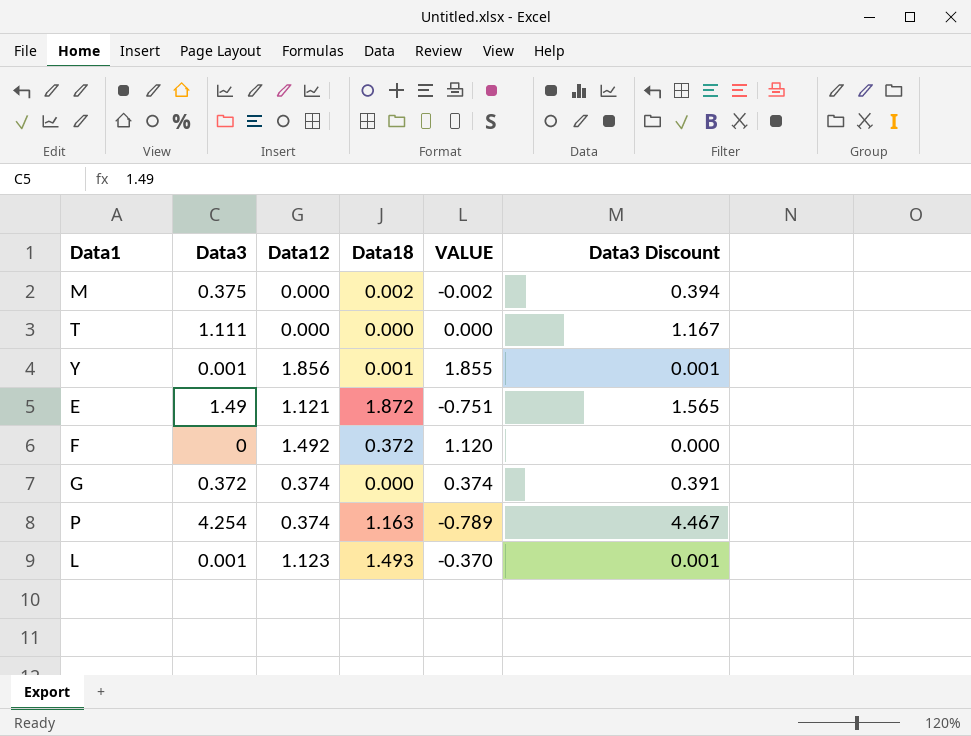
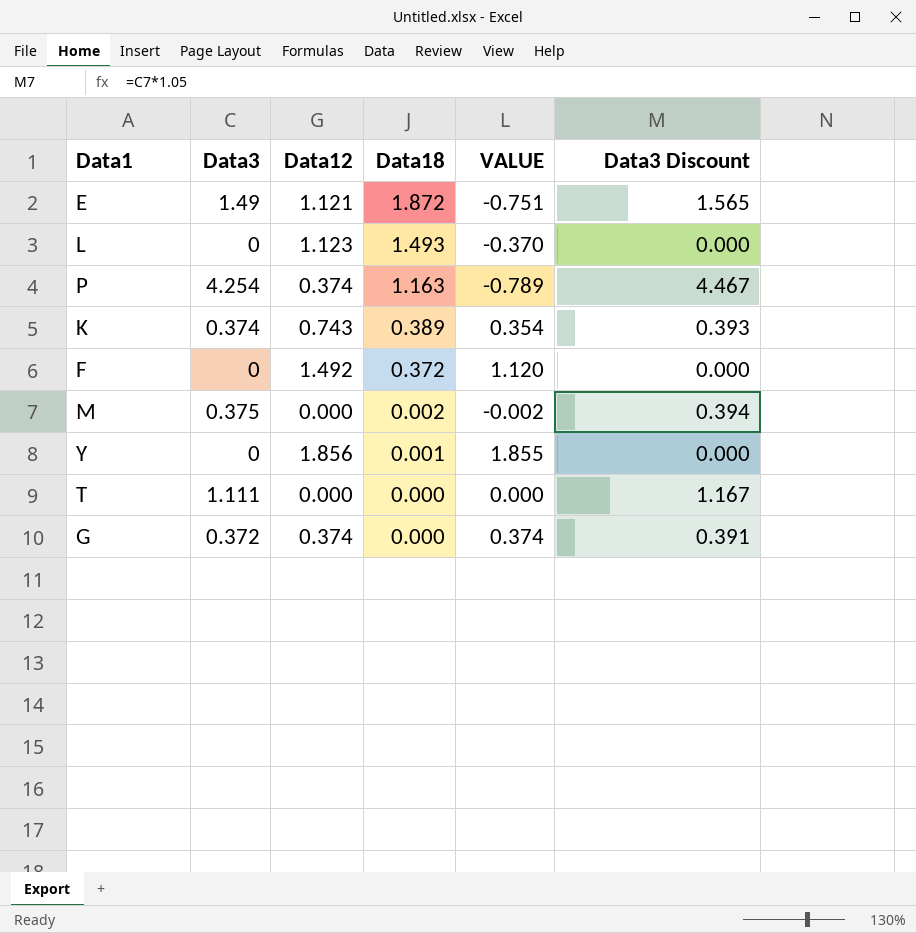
row order: none -> Data18 descending
L | Data3: 0.001 -> 0
L | Data3 Discount: 0.001 -> 0.000
row K: none -> 0.374 | 0.743 | 0.389 | 0.354 | 0.393
Y | Data3: 0.001 -> 0
Y | Data3 Discount: 0.001 -> 0.000

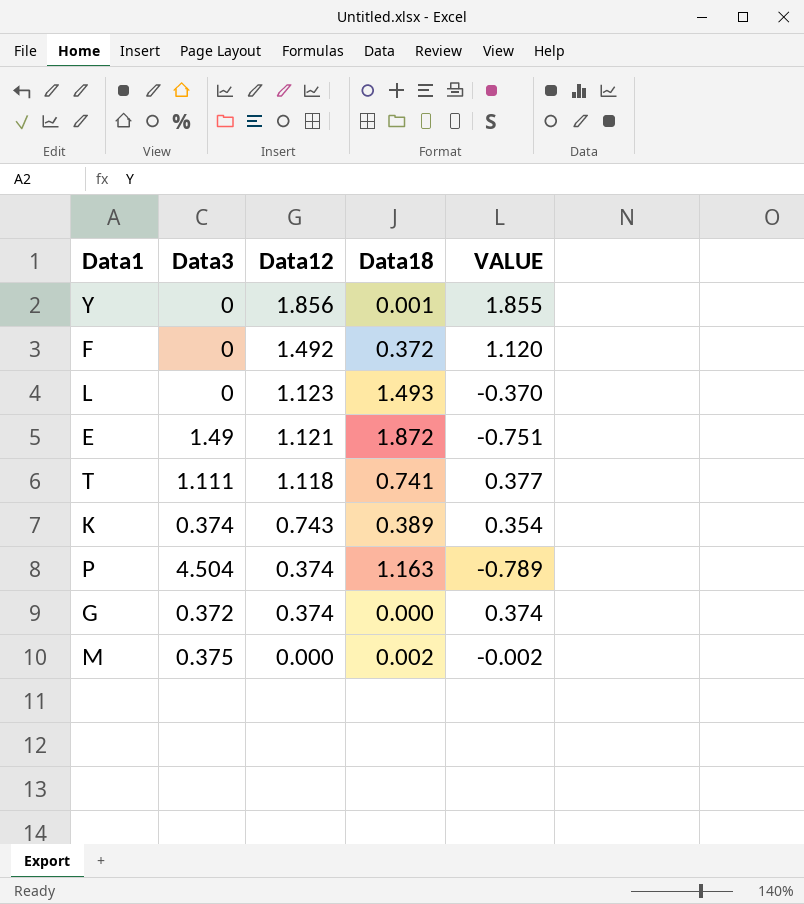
row order: Data18 descending -> Data12 descending
column Data3 Discount | formula: [Data3] * 1.05 -> none
T | Data12: 0.000 -> 1.118
T | Data18: 0.000 -> 0.741
T | VALUE: 0.000 -> 0.377
P | Data3: 4.254 -> 4.504

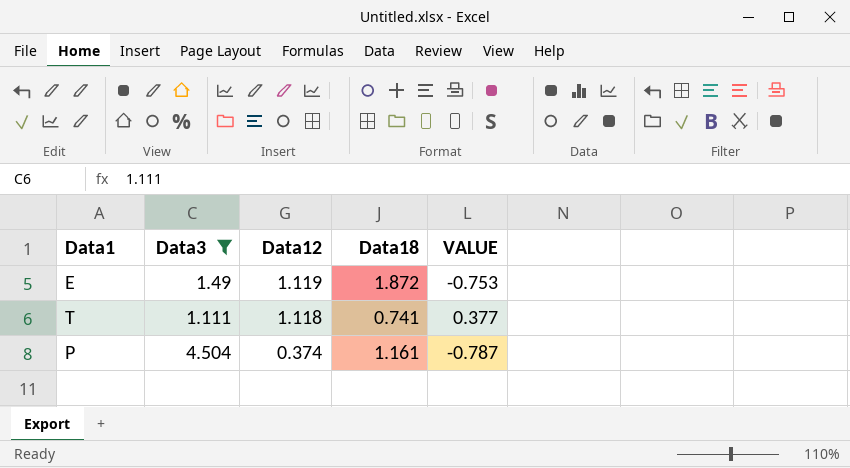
filter: none -> Data3 >= 1.111
E | Data12: 1.121 -> 1.119
E | VALUE: -0.751 -> -0.753
P | Data18: 1.163 -> 1.161
P | VALUE: -0.789 -> -0.787

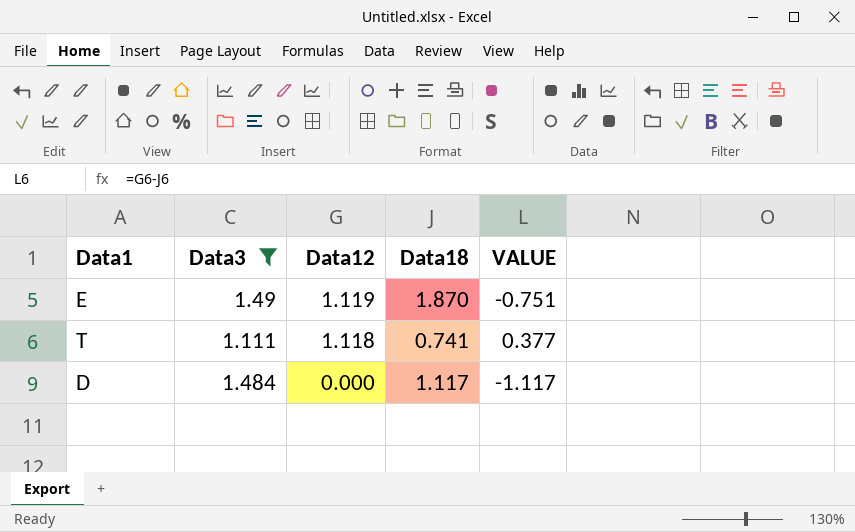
row P: 4.504 | 0.374 | 1.161 | -0.787 -> none
E | Data18: 1.872 -> 1.870
E | VALUE: -0.753 -> -0.751
row D: none -> 1.484 | 0.000 | 1.117 | -1.117

